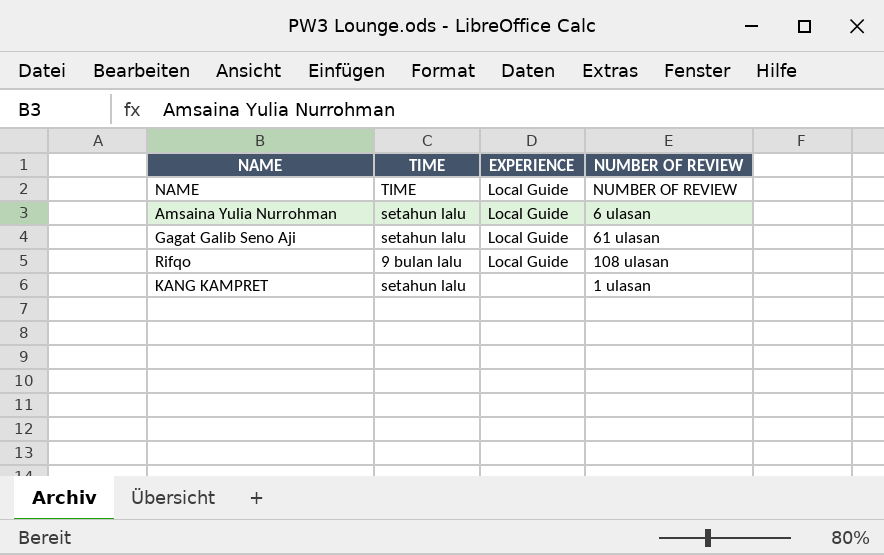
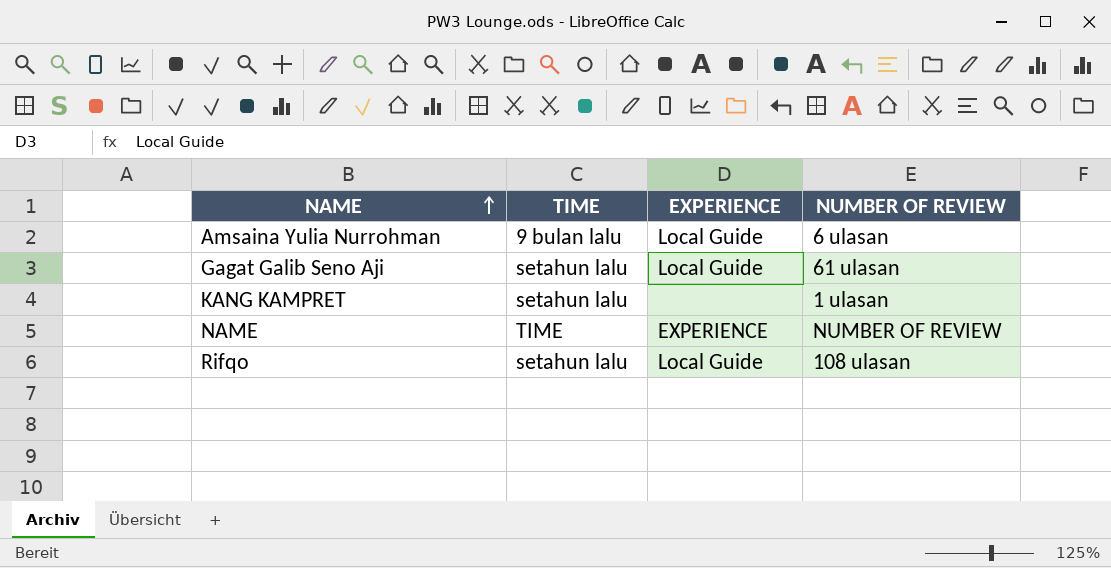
row order: none -> NAME ascending
Amsaina Yulia Nurrohman | TIME: setahun lalu -> 9 bulan lalu
NAME | EXPERIENCE: Local Guide -> EXPERIENCE
Rifqo | TIME: 9 bulan lalu -> setahun lalu

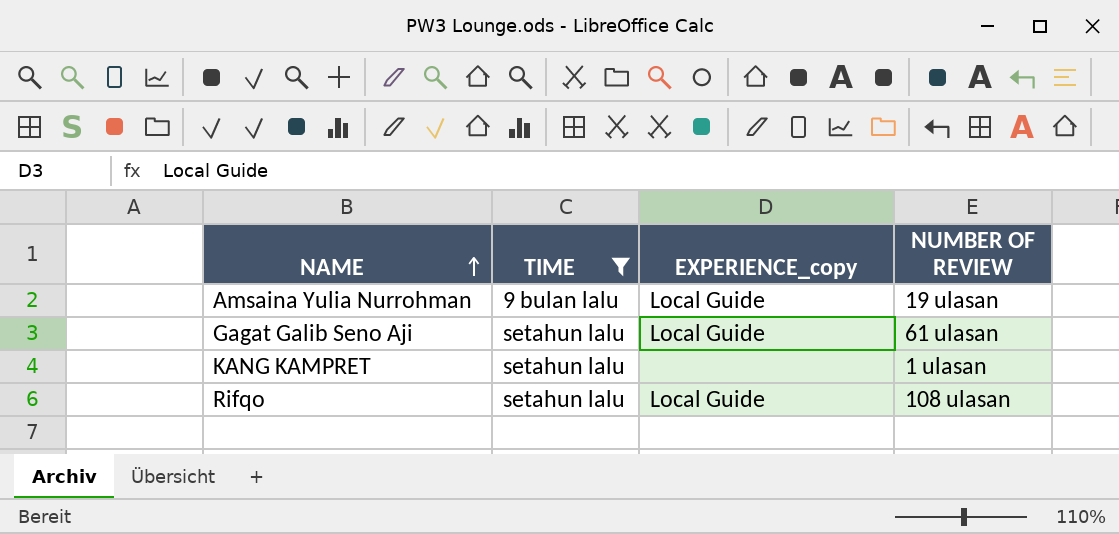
filter: none -> TIME != TIME
column name: EXPERIENCE -> EXPERIENCE_copy
Amsaina Yulia Nurrohman | NUMBER OF REVIEW: 6 ulasan -> 19 ulasan

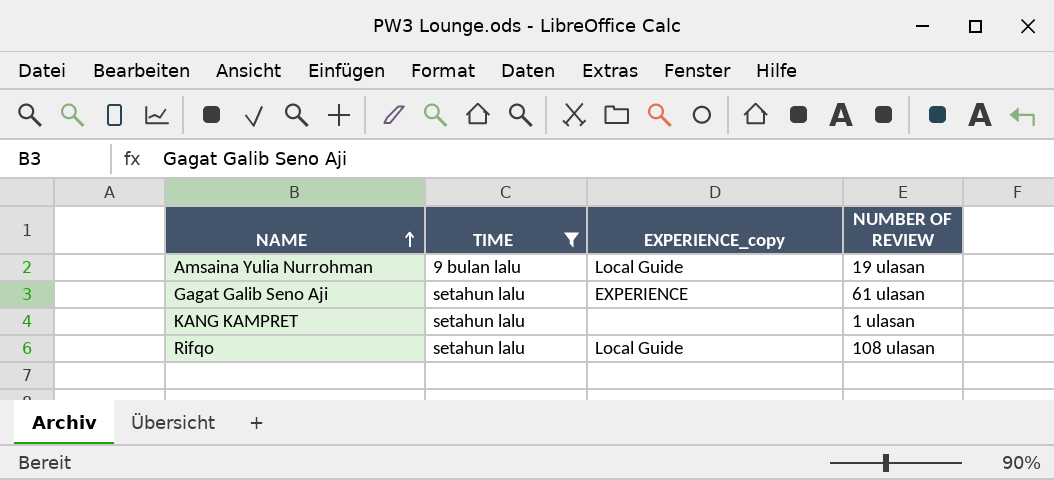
Gagat Galib Seno Aji | EXPERIENCE_copy: Local Guide -> EXPERIENCE

